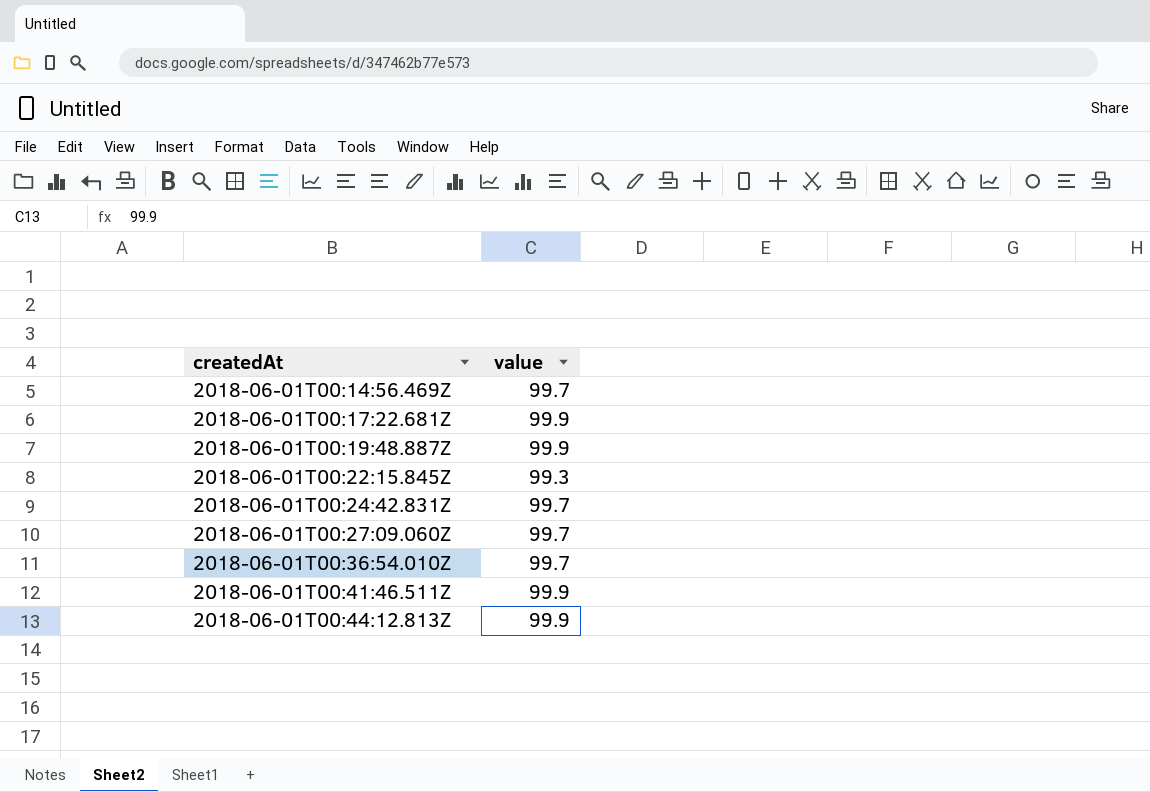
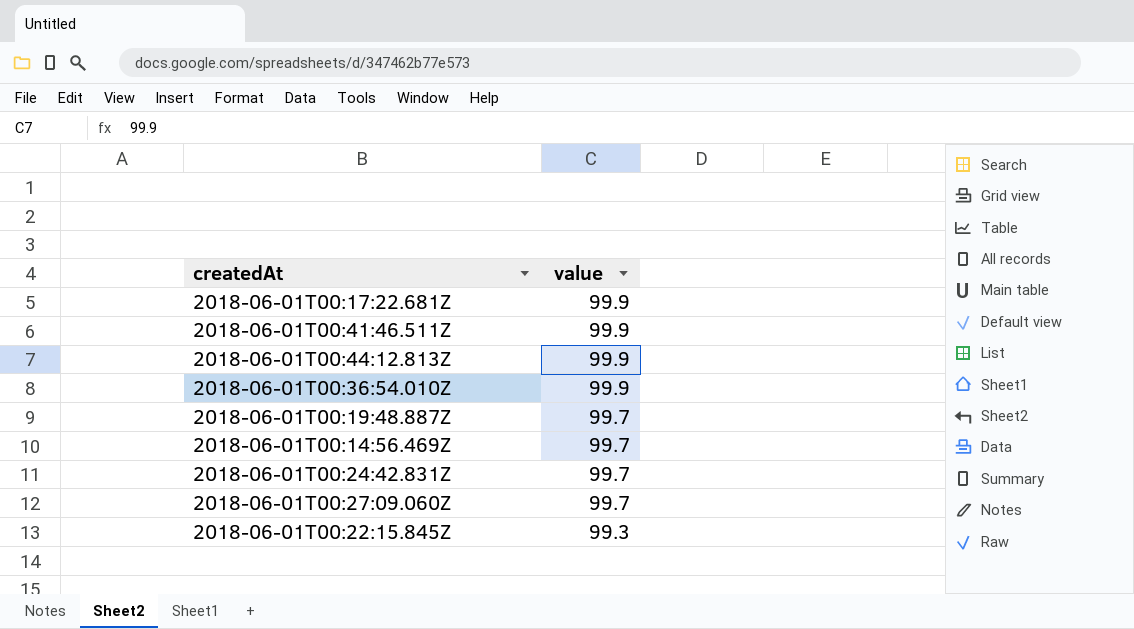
row order: createdAt ascending -> value descending
2018-06-01T00:36:54.010Z | value: 99.7 -> 99.9
2018-06-01T00:19:48.887Z | value: 99.9 -> 99.7

